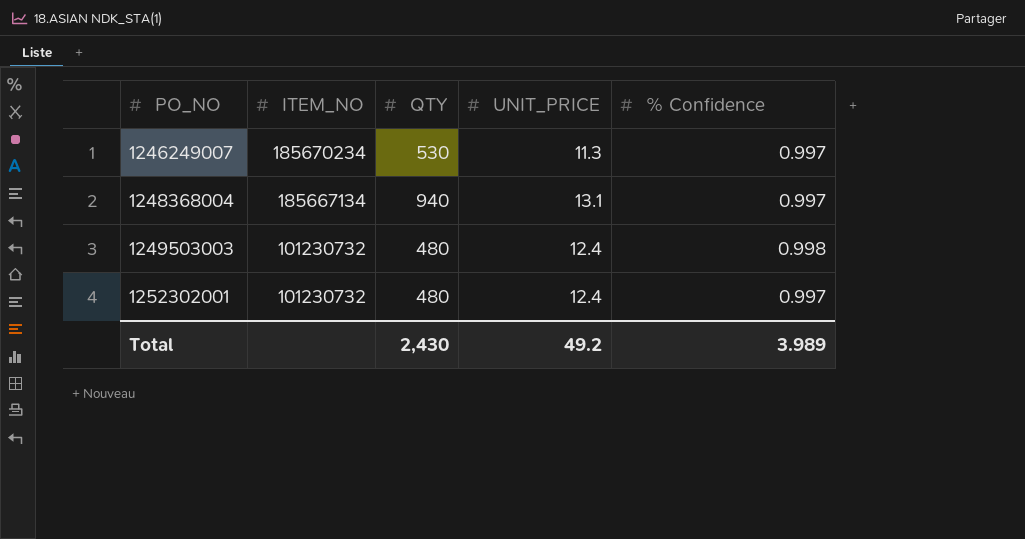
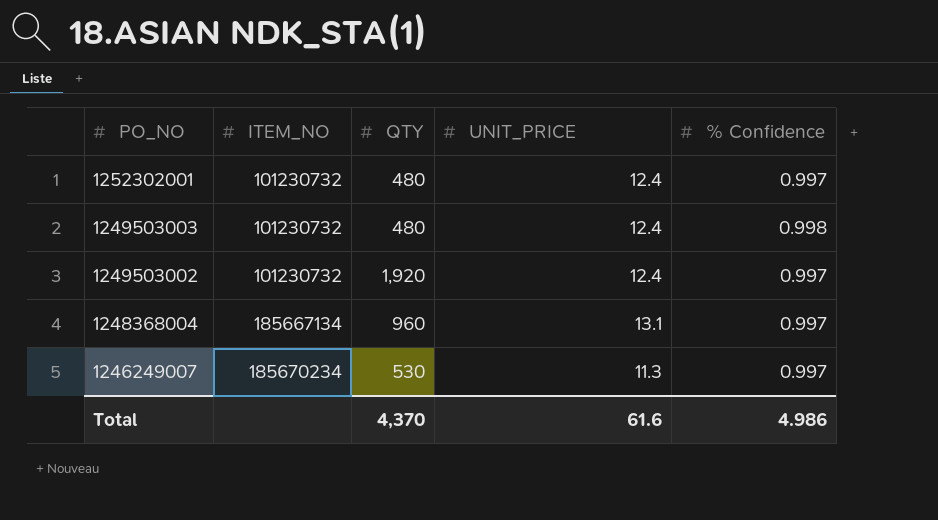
row order: PO_NO ascending -> PO_NO descending
row 1249503002: none -> 101230732 | 1,920 | 12.4 | 0.997
1248368004 | QTY: 940 -> 960
Total | QTY: 2,430 -> 4,370
Total | UNIT_PRICE: 49.2 -> 61.6
Total | % Confidence: 3.989 -> 4.986

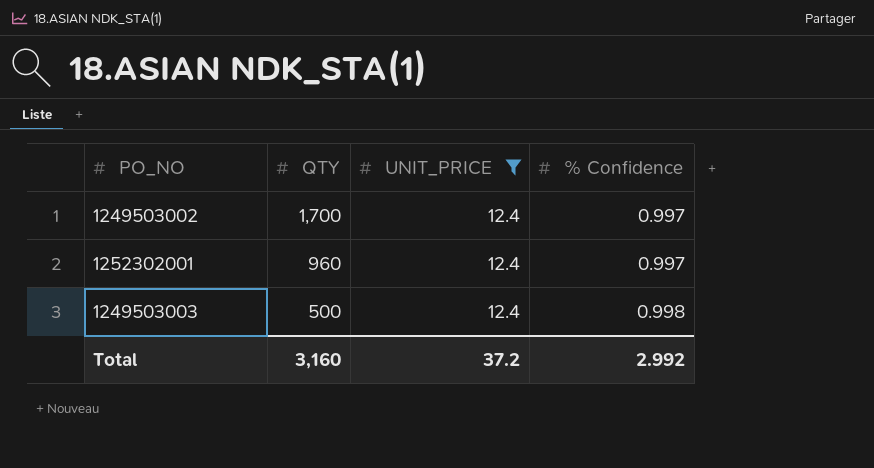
filter: none -> UNIT_PRICE = 12.4
row order: PO_NO descending -> QTY descending
column ITEM_NO | position: 2 -> none
1249503002 | QTY: 1,920 -> 1,700
1252302001 | QTY: 480 -> 960
1249503003 | QTY: 480 -> 500
Total | QTY: 4,370 -> 3,160
Total | UNIT_PRICE: 61.6 -> 37.2
Total | % Confidence: 4.986 -> 2.992

